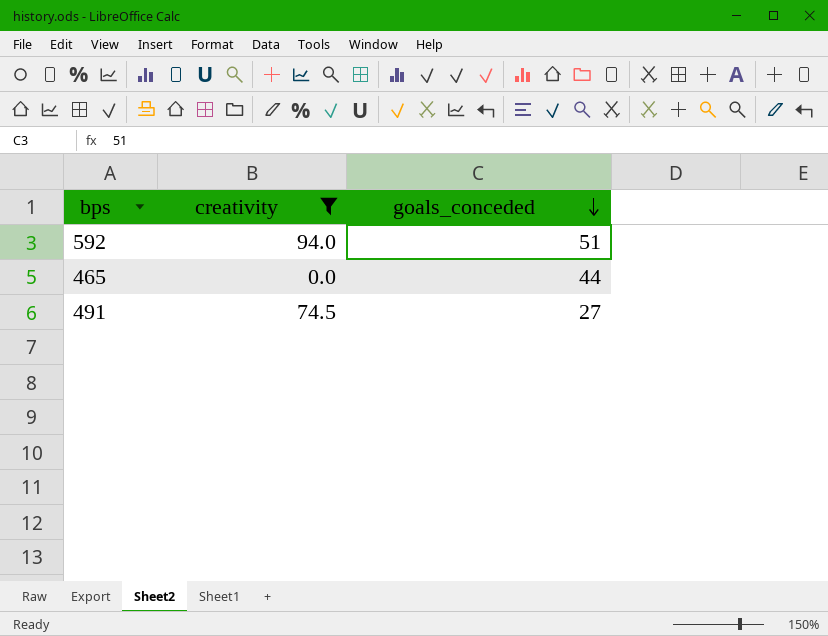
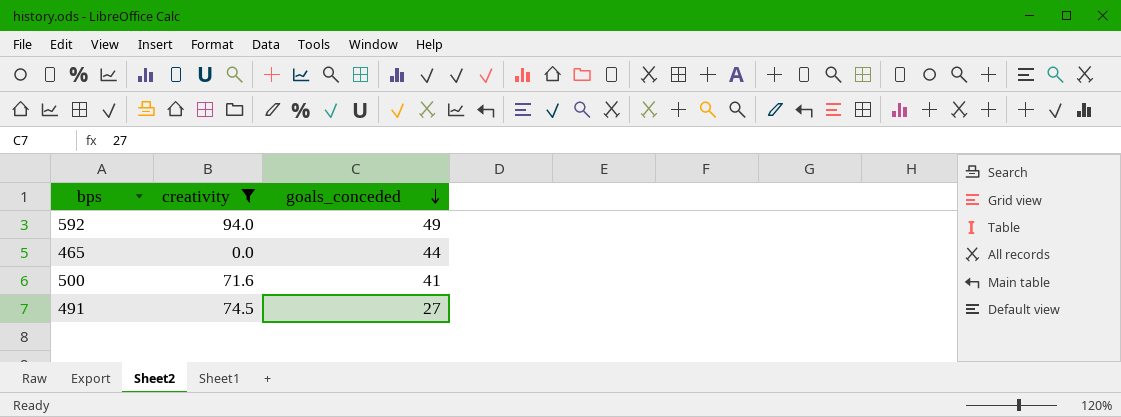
592 | goals_conceded: 51 -> 49
row 500: none -> 71.6 | 41

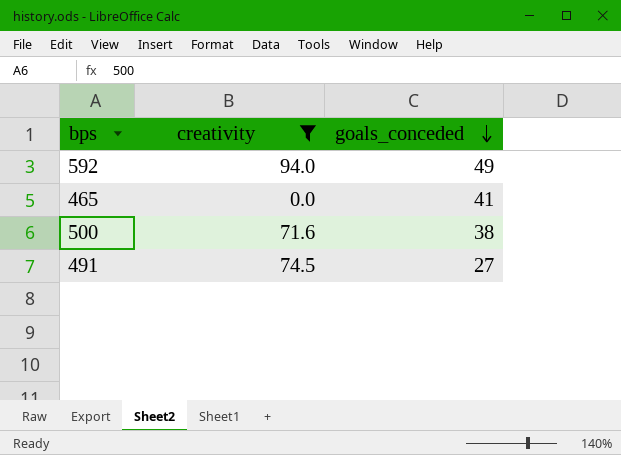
465 | goals_conceded: 44 -> 41
500 | goals_conceded: 41 -> 38

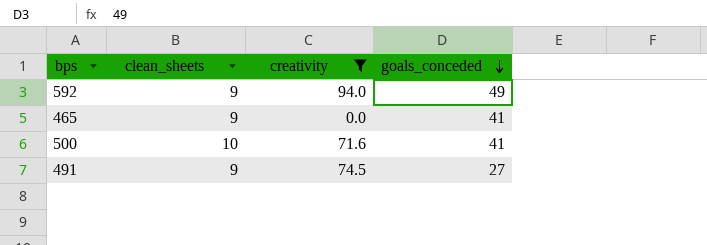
column clean_sheets | position: none -> 2
500 | goals_conceded: 38 -> 41

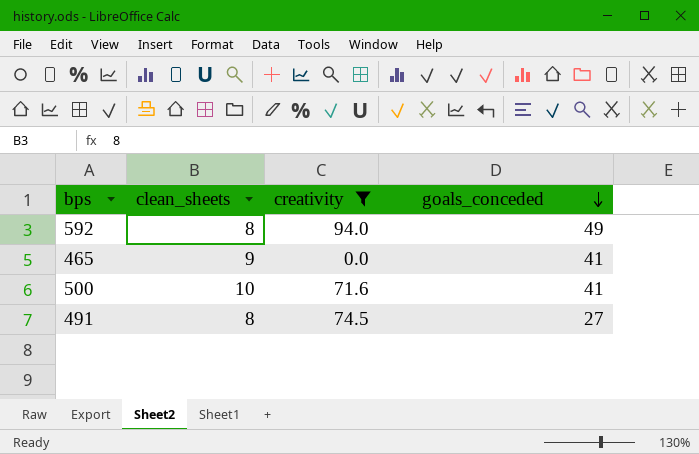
592 | clean_sheets: 9 -> 8
491 | clean_sheets: 9 -> 8

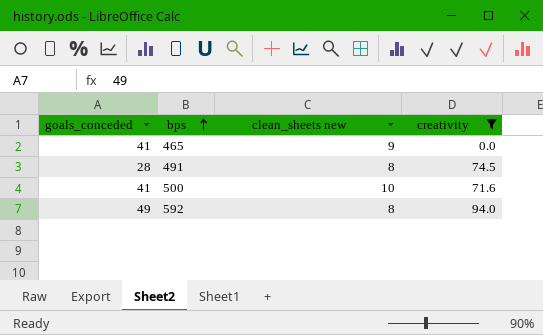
row order: goals_conceded descending -> bps ascending
column goals_conceded | position: 4 -> 1
column name: clean_sheets -> clean_sheets new
491 | goals_conceded: 27 -> 28

